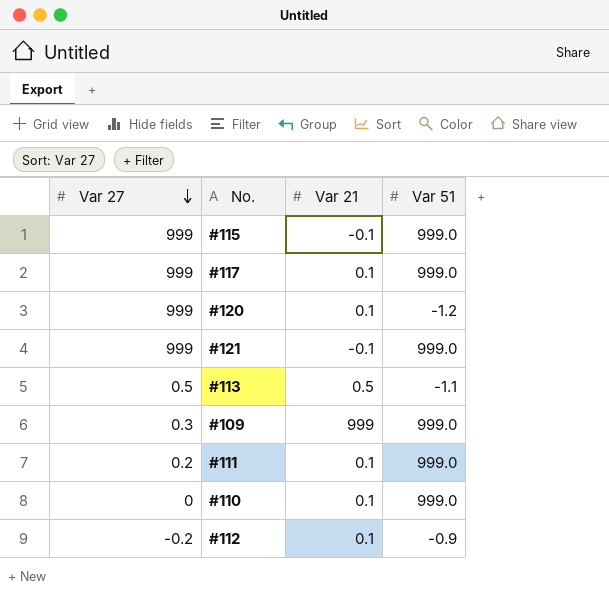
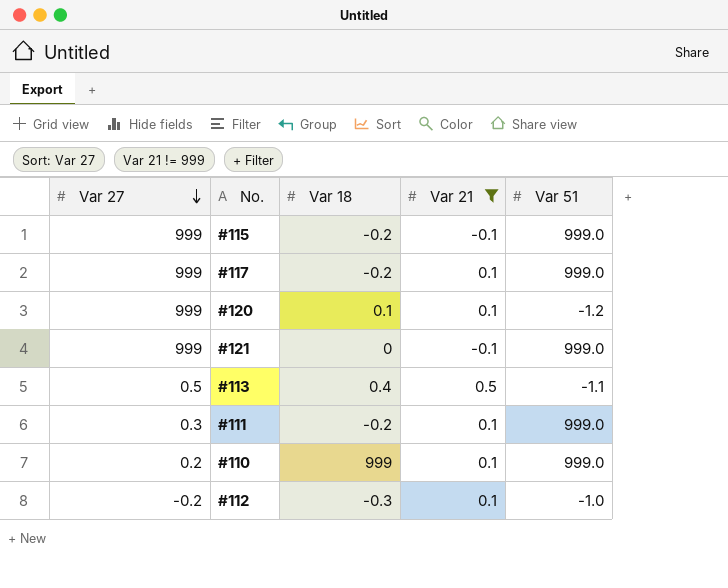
filter: none -> Var 21 != 999
column Var 18 | position: none -> 3
#111 | Var 27: 0.2 -> 0.3
#110 | Var 27: 0 -> 0.2
#112 | Var 51: -0.9 -> -1.0

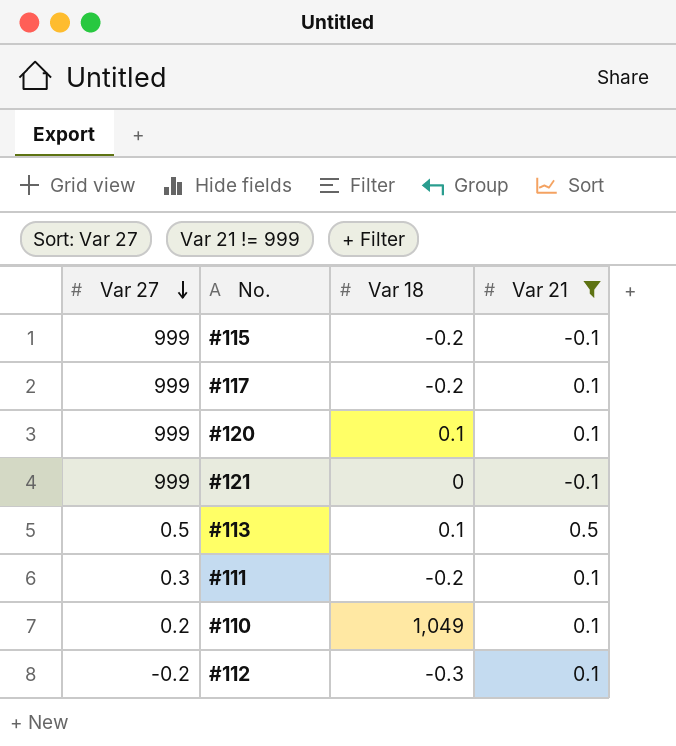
column Var 51 | position: 5 -> none
#113 | Var 18: 0.4 -> 0.1
#110 | Var 18: 999 -> 1,049

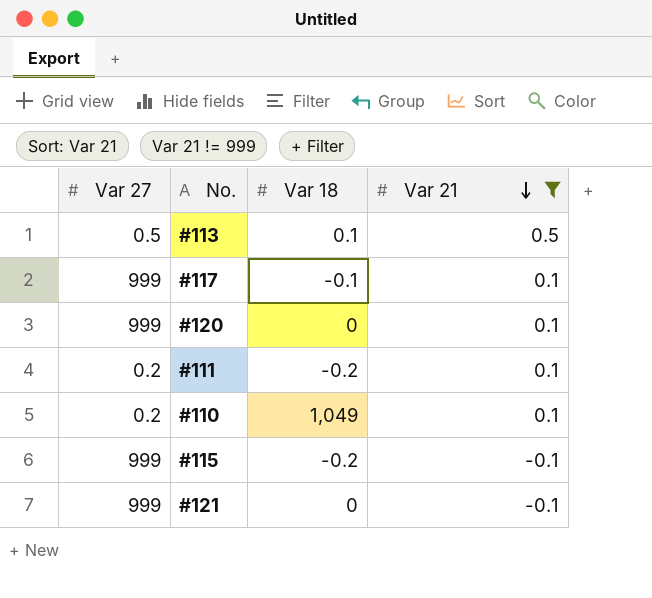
row order: Var 27 descending -> Var 21 descending
row #112: -0.2 | -0.3 | 0.1 -> none
#117 | Var 18: -0.2 -> -0.1
#120 | Var 18: 0.1 -> 0
#111 | Var 27: 0.3 -> 0.2

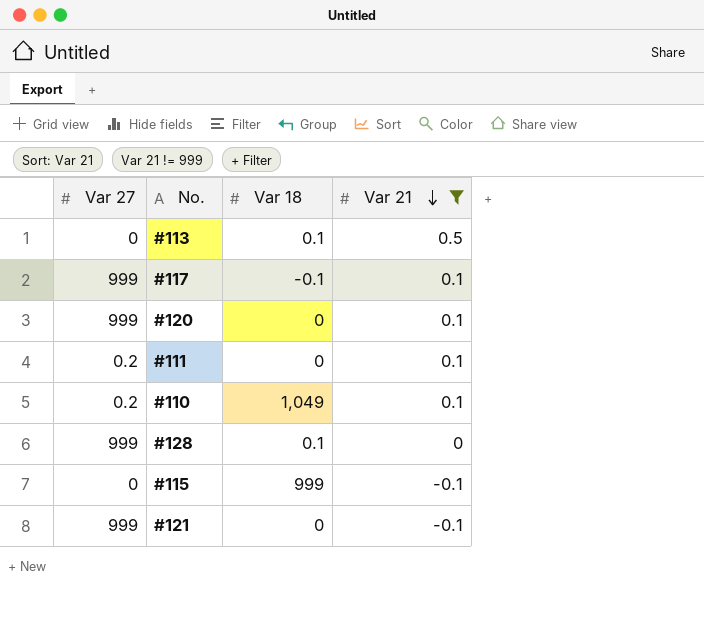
#113 | Var 27: 0.5 -> 0
#111 | Var 18: -0.2 -> 0
row #128: none -> 999 | 0.1 | 0
#115 | Var 27: 999 -> 0
#115 | Var 18: -0.2 -> 999

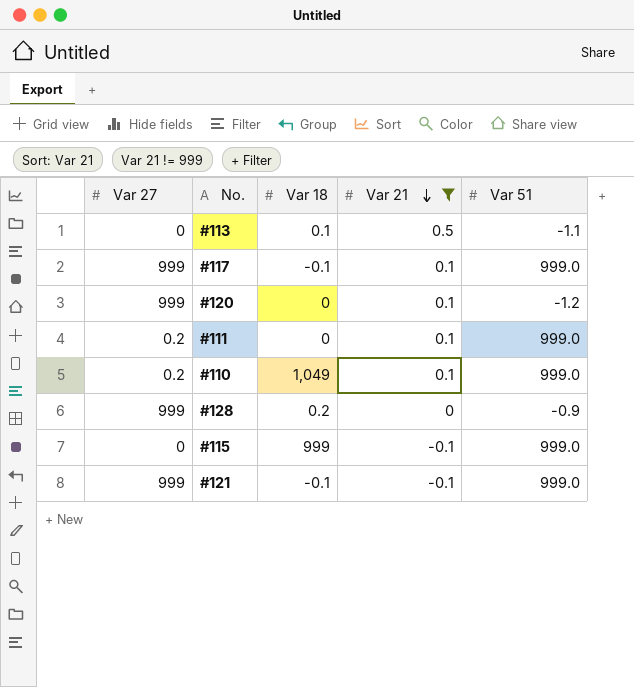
column Var 51 | position: none -> 5
#128 | Var 18: 0.1 -> 0.2
#121 | Var 18: 0 -> -0.1

